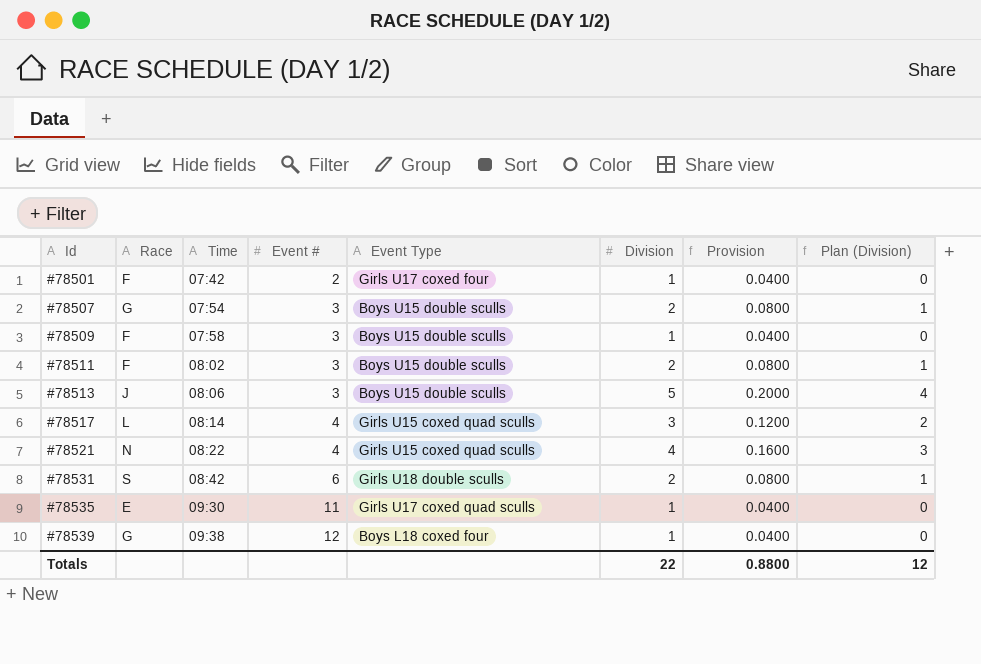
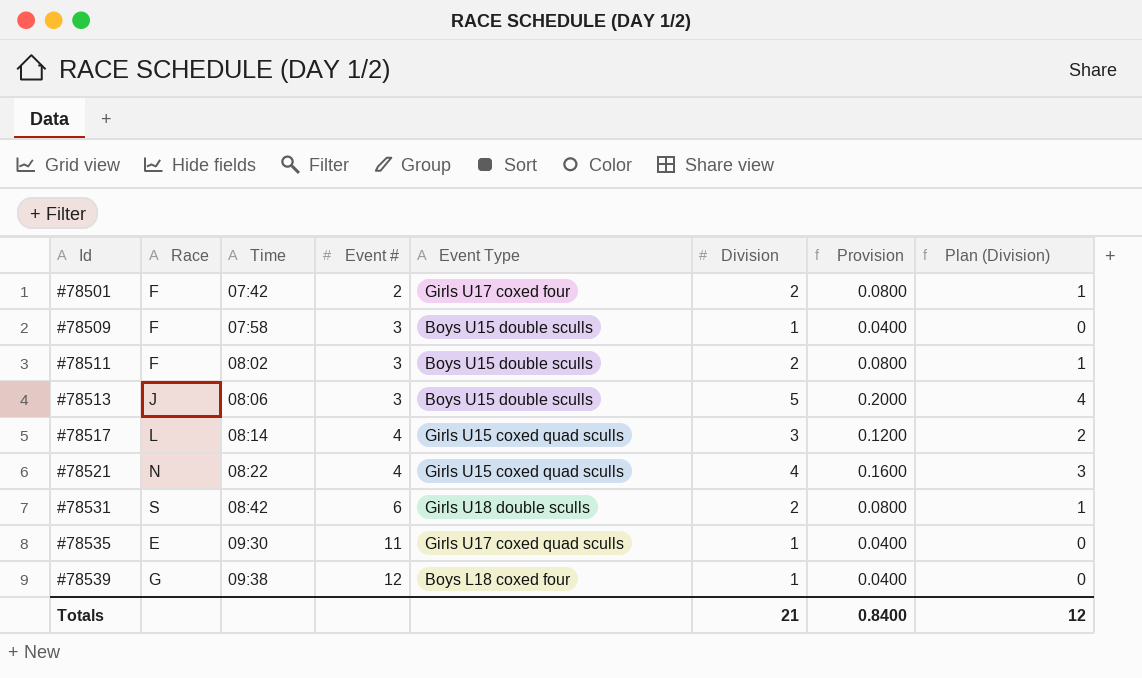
row #78507: G | 07:54 | 3 | Boys U15 double sculls | 2 | 0.0800 | 1 -> none
#78501 | Division: 1 -> 2
#78501 | Provision: 0.0400 -> 0.0800
#78501 | Plan (Division): 0 -> 1
Totals | Division: 22 -> 21
Totals | Provision: 0.8800 -> 0.8400

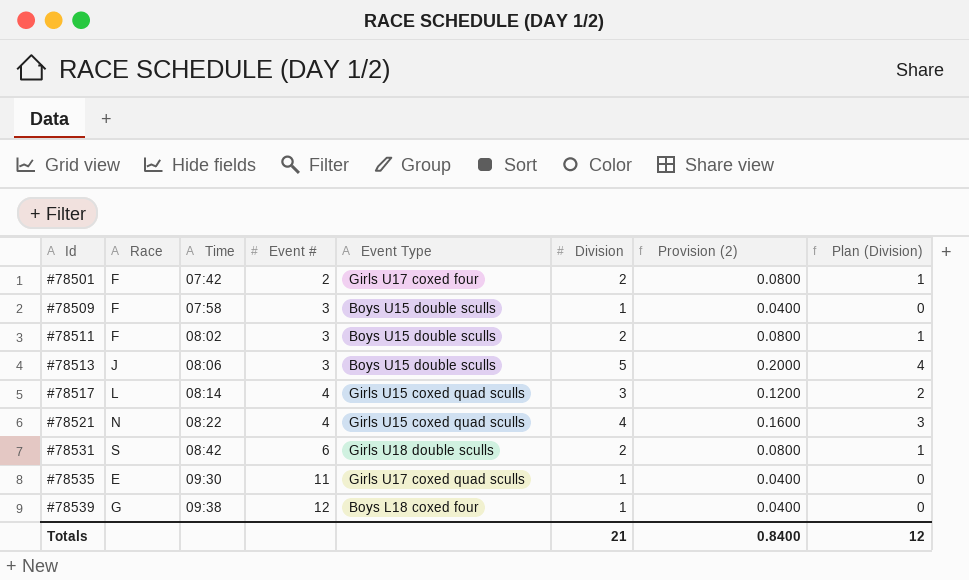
column name: Provision -> Provision (2)

